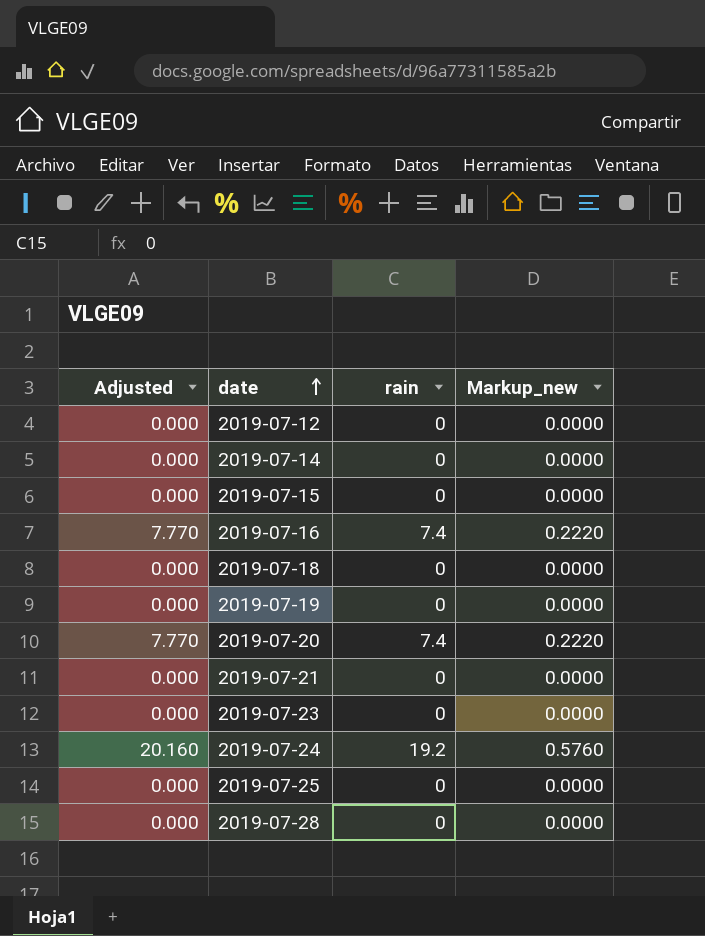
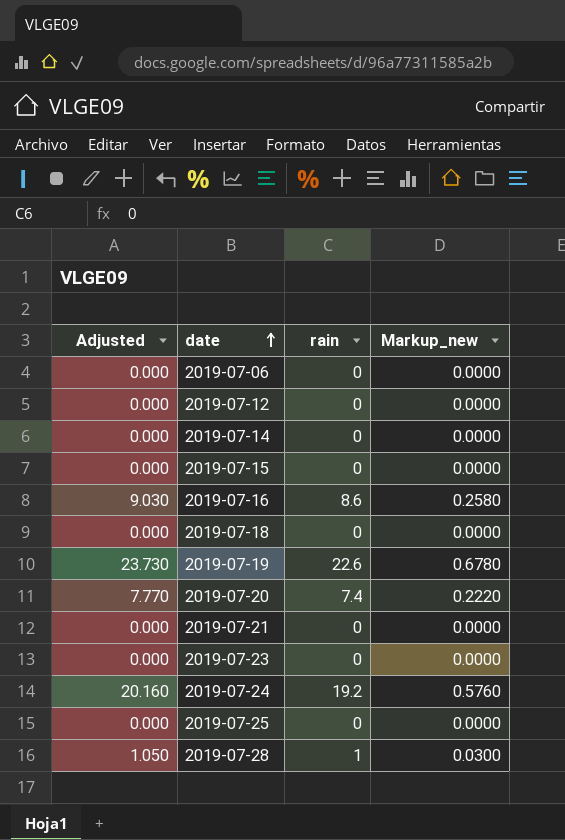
row 2019-07-06: none -> 0.000 | 0 | 0.0000
2019-07-16 | Adjusted: 7.770 -> 9.030
2019-07-16 | rain: 7.4 -> 8.6
2019-07-16 | Markup_new: 0.2220 -> 0.2580
2019-07-19 | Adjusted: 0.000 -> 23.730
2019-07-19 | rain: 0 -> 22.6
2019-07-19 | Markup_new: 0.0000 -> 0.6780
2019-07-28 | Adjusted: 0.000 -> 1.050
2019-07-28 | rain: 0 -> 1
2019-07-28 | Markup_new: 0.0000 -> 0.0300

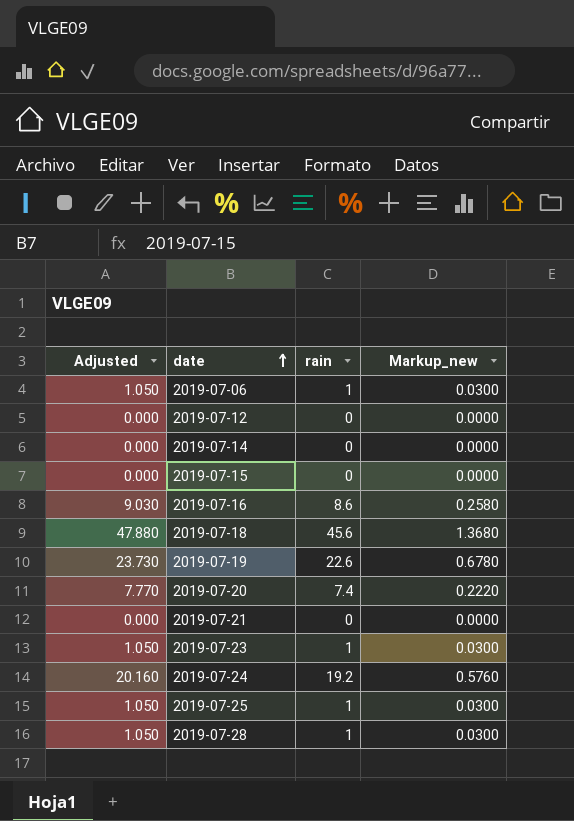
2019-07-06 | Adjusted: 0.000 -> 1.050
2019-07-06 | rain: 0 -> 1
2019-07-06 | Markup_new: 0.0000 -> 0.0300
2019-07-18 | Adjusted: 0.000 -> 47.880
2019-07-18 | rain: 0 -> 45.6
2019-07-18 | Markup_new: 0.0000 -> 1.3680
2019-07-23 | Adjusted: 0.000 -> 1.050
2019-07-23 | rain: 0 -> 1
2019-07-23 | Markup_new: 0.0000 -> 0.0300
2019-07-25 | Adjusted: 0.000 -> 1.050
2019-07-25 | rain: 0 -> 1
2019-07-25 | Markup_new: 0.0000 -> 0.0300

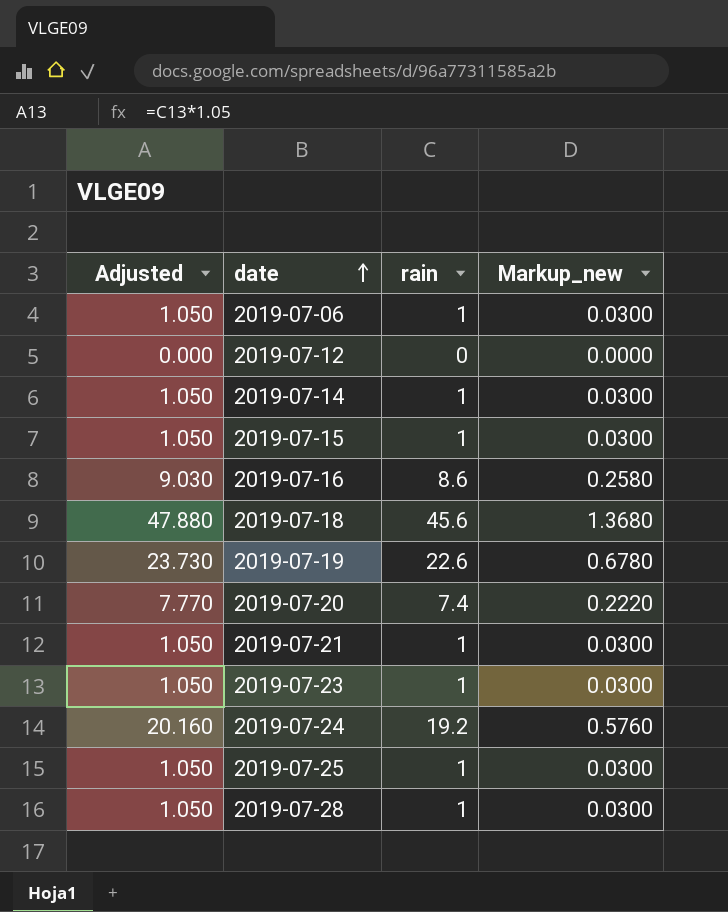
2019-07-14 | Adjusted: 0.000 -> 1.050
2019-07-14 | rain: 0 -> 1
2019-07-14 | Markup_new: 0.0000 -> 0.0300
2019-07-15 | Adjusted: 0.000 -> 1.050
2019-07-15 | rain: 0 -> 1
2019-07-15 | Markup_new: 0.0000 -> 0.0300
2019-07-21 | Adjusted: 0.000 -> 1.050
2019-07-21 | rain: 0 -> 1
2019-07-21 | Markup_new: 0.0000 -> 0.0300

